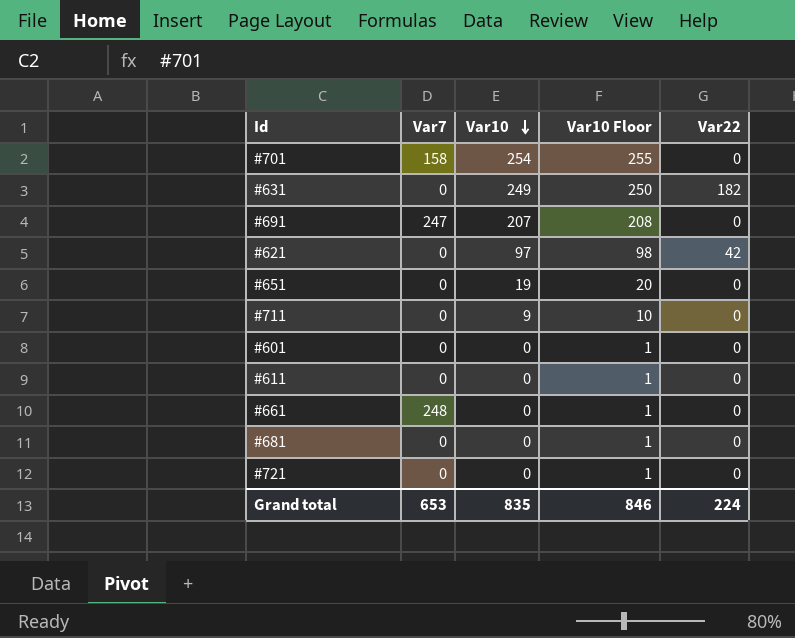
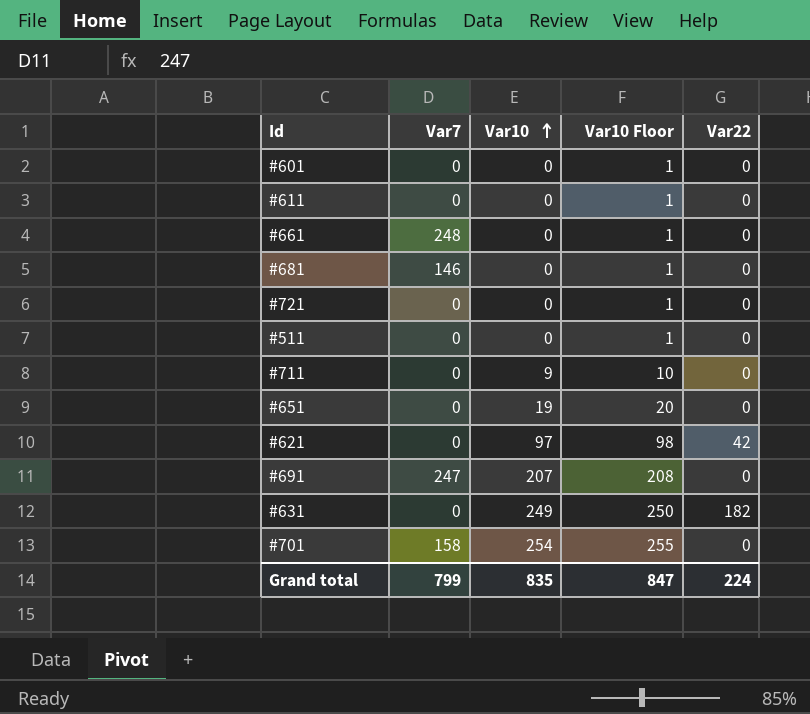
row order: Var10 descending -> Var10 ascending
#681 | Var7: 0 -> 146
row #511: none -> 0 | 0 | 1 | 0
Grand total | Var7: 653 -> 799
Grand total | Var10 Floor: 846 -> 847

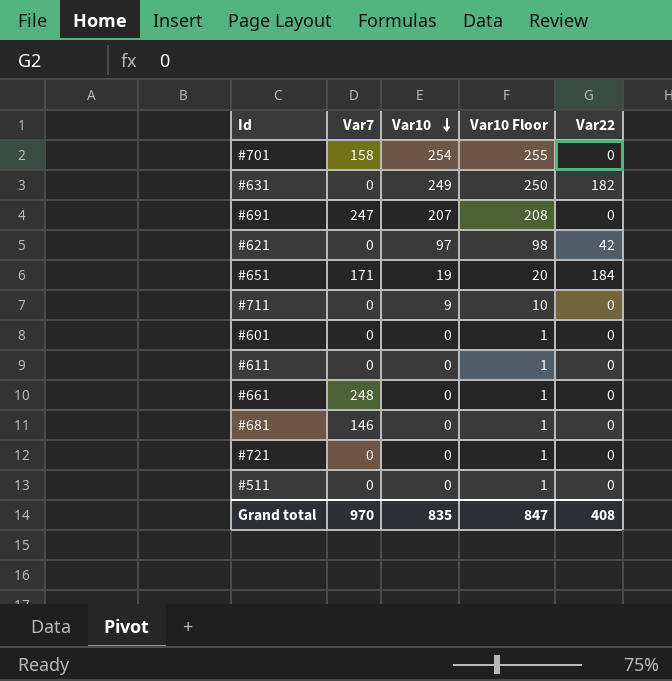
row order: Var10 ascending -> Var10 descending
#651 | Var7: 0 -> 171
#651 | Var22: 0 -> 184
Grand total | Var7: 799 -> 970
Grand total | Var22: 224 -> 408

